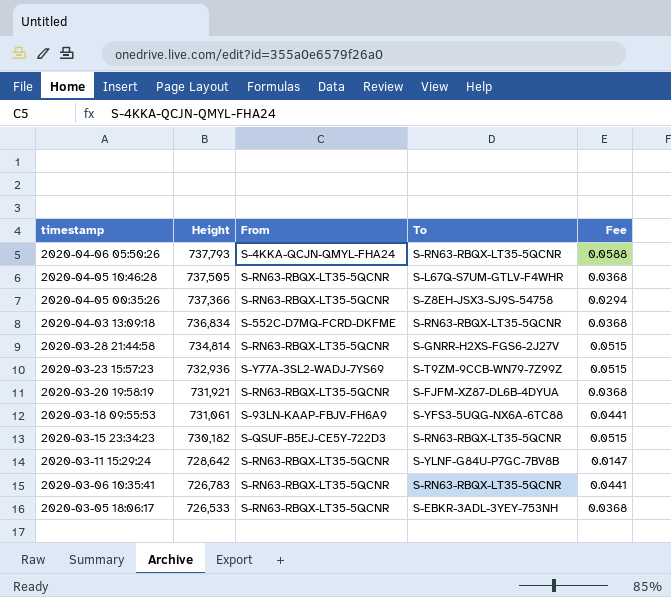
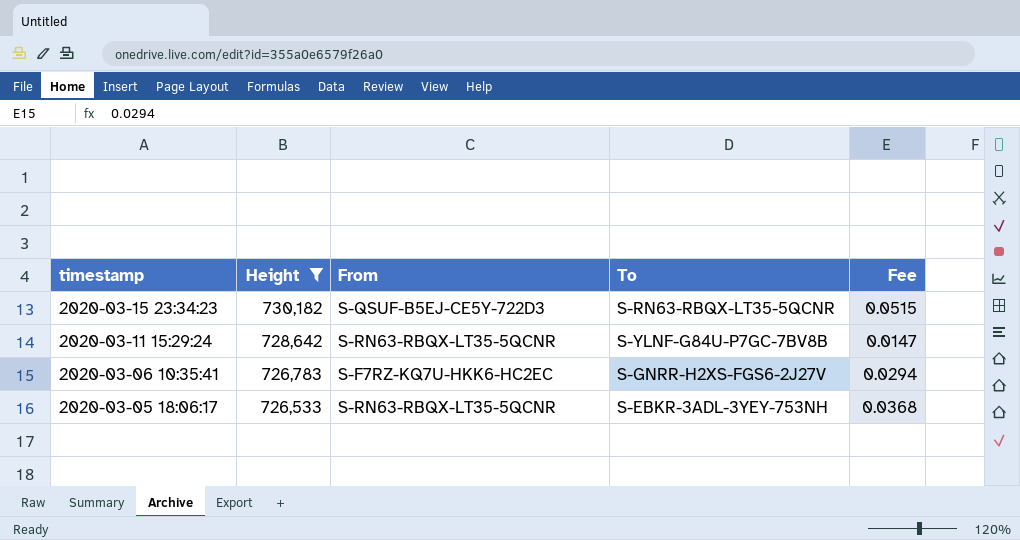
filter: none -> Height <= 730,182
2020-03-06 10:35:41 | From: S-RN63-RBQX-LT35-5QCNR -> S-F7RZ-KQ7U-HKK6-HC2EC
2020-03-06 10:35:41 | To: S-RN63-RBQX-LT35-5QCNR -> S-GNRR-H2XS-FGS6-2J27V
2020-03-06 10:35:41 | Fee: 0.0441 -> 0.0294

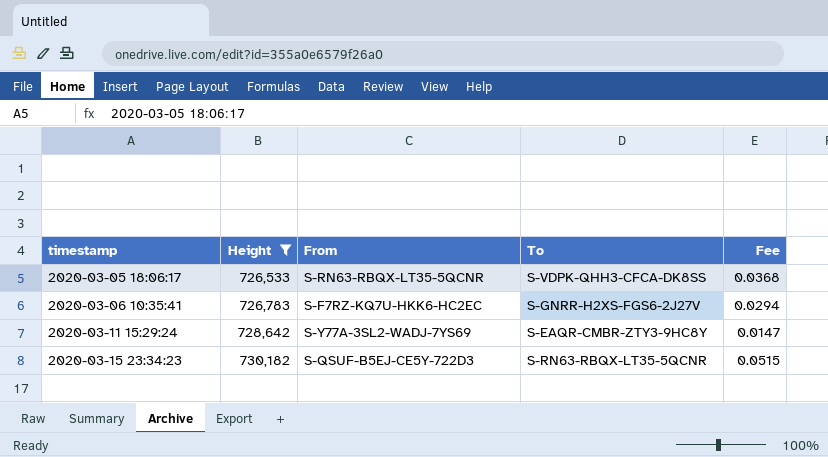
row order: timestamp descending -> timestamp ascending
2020-03-05 18:06:17 | To: S-EBKR-3ADL-3YEY-753NH -> S-VDPK-QHH3-CFCA-DK8SS
2020-03-11 15:29:24 | From: S-RN63-RBQX-LT35-5QCNR -> S-Y77A-3SL2-WADJ-7YS69
2020-03-11 15:29:24 | To: S-YLNF-G84U-P7GC-7BV8B -> S-EAQR-CMBR-ZTY3-9HC8Y

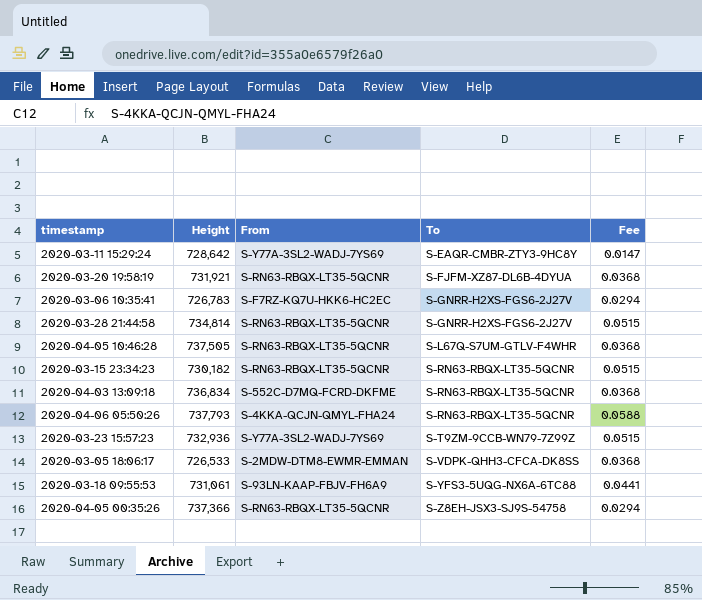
filter: Height <= 730,182 -> none
row order: timestamp ascending -> To ascending
2020-03-15 23:34:23 | From: S-QSUF-B5EJ-CE5Y-722D3 -> S-RN63-RBQX-LT35-5QCNR
2020-03-05 18:06:17 | From: S-RN63-RBQX-LT35-5QCNR -> S-2MDW-DTM8-EWMR-EMMAN

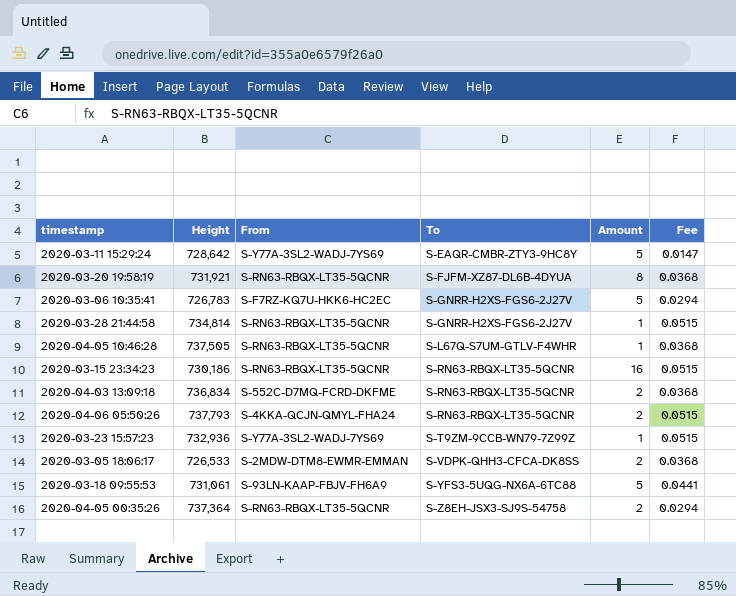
column Amount | position: none -> 5
2020-03-15 23:34:23 | Height: 730,182 -> 730,186
2020-04-06 05:50:26 | Fee: 0.0588 -> 0.0515
2020-04-05 00:35:26 | Height: 737,366 -> 737,364

